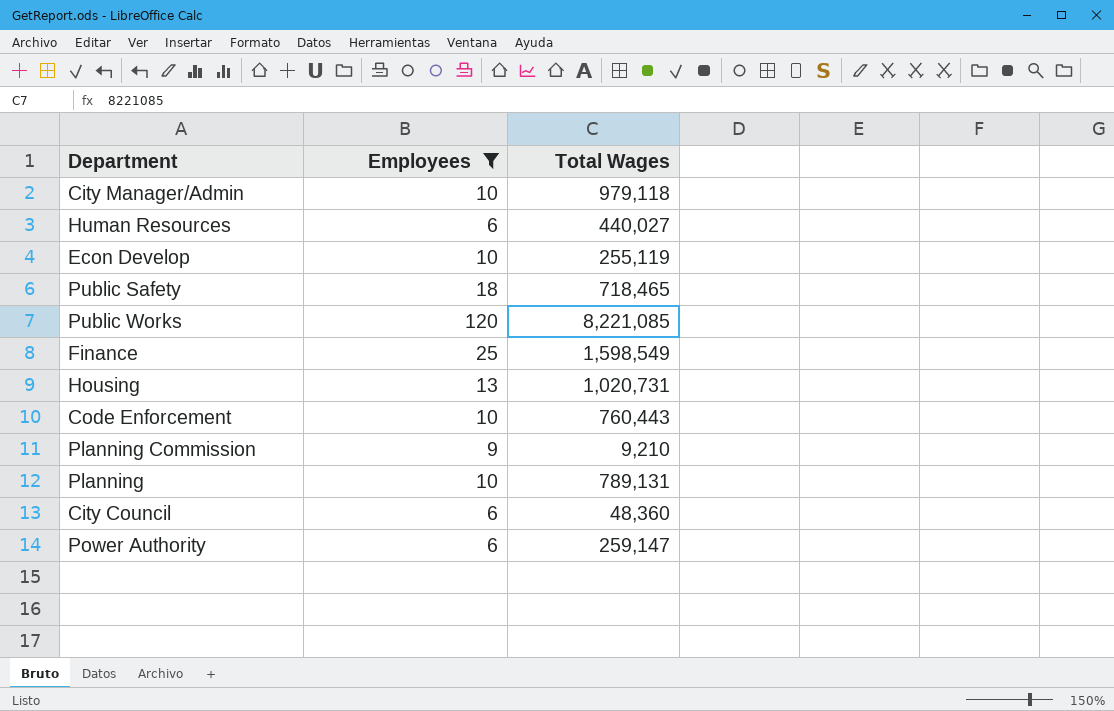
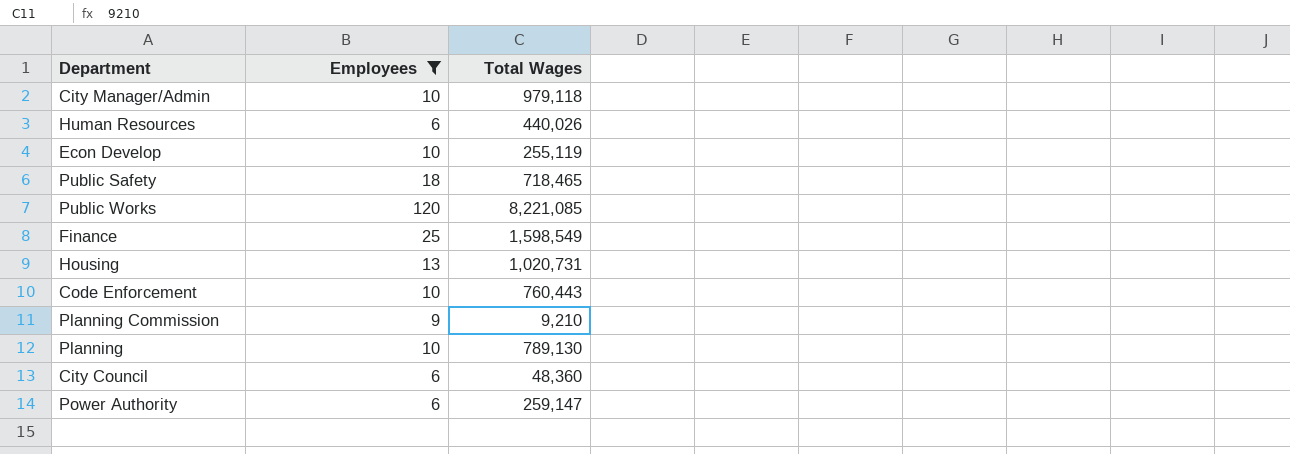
Human Resources | Total Wages: 440,027 -> 440,026
Planning | Total Wages: 789,131 -> 789,130

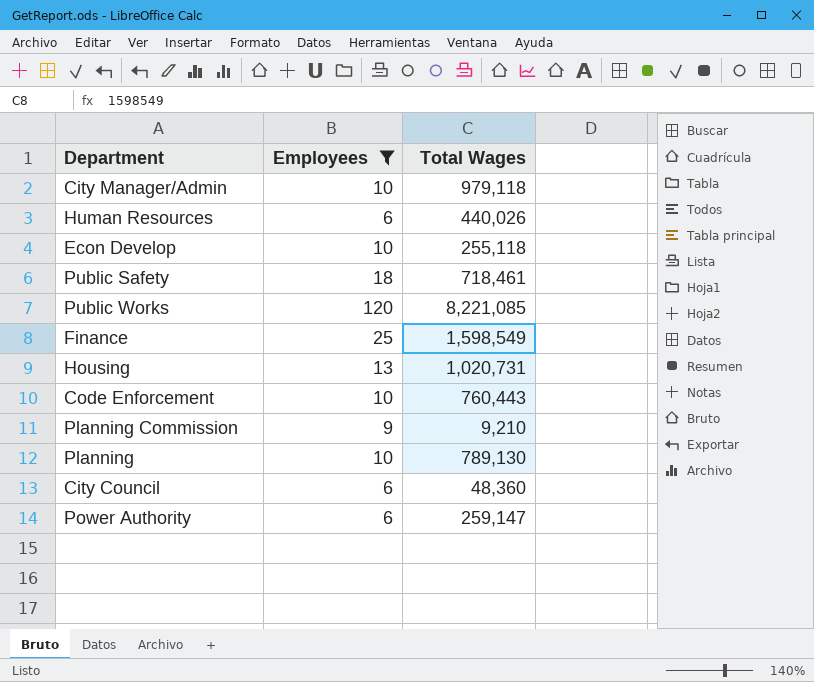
Econ Develop | Total Wages: 255,119 -> 255,118
Public Safety | Total Wages: 718,465 -> 718,461

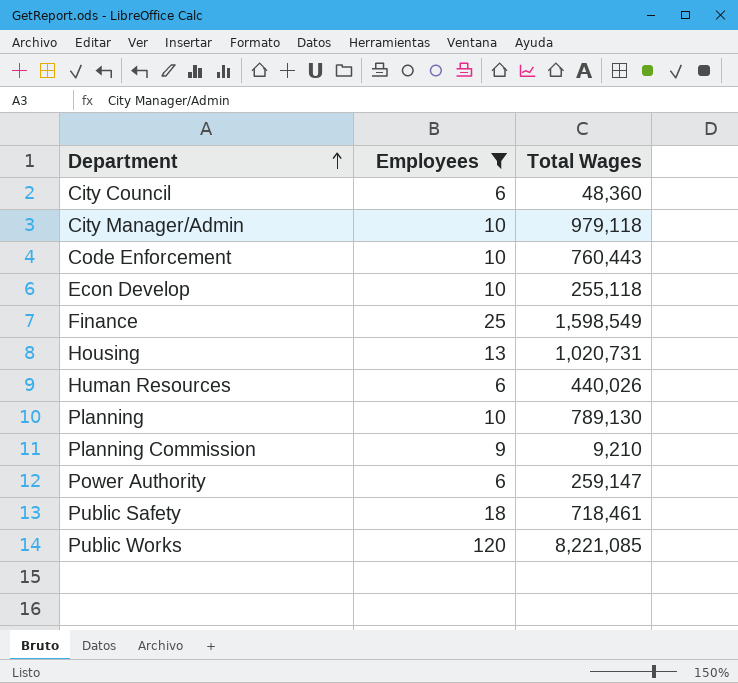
row order: none -> Department ascending

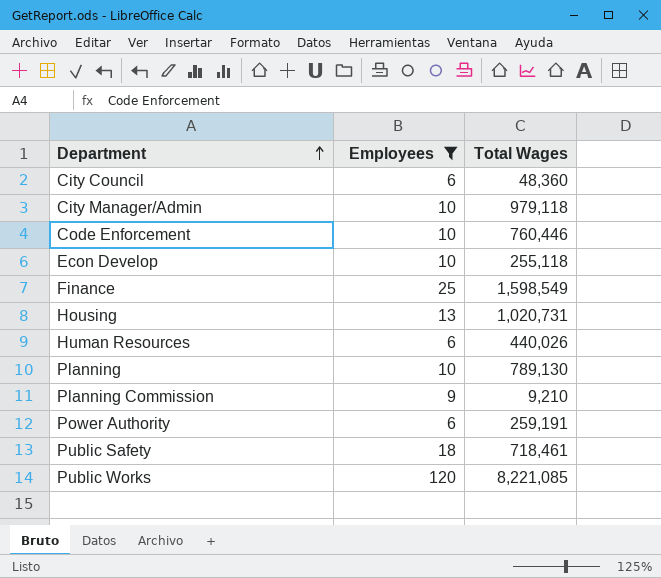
Code Enforcement | Total Wages: 760,443 -> 760,446
Power Authority | Total Wages: 259,147 -> 259,191

